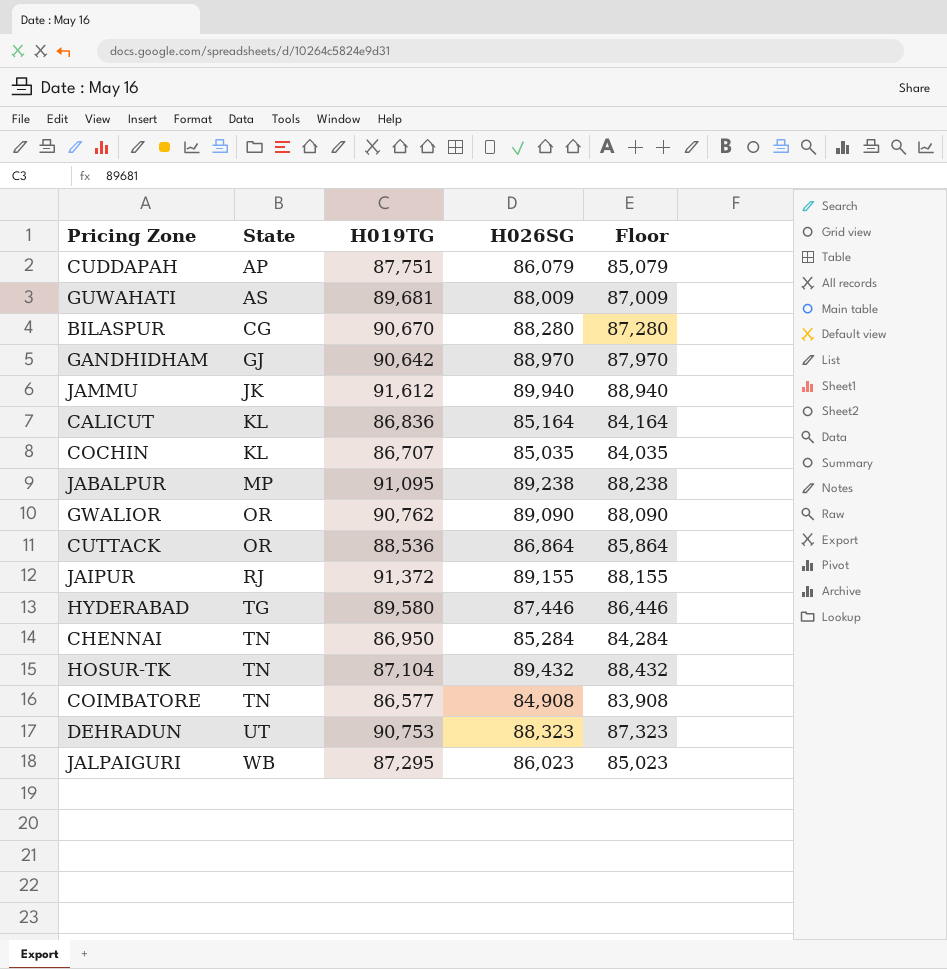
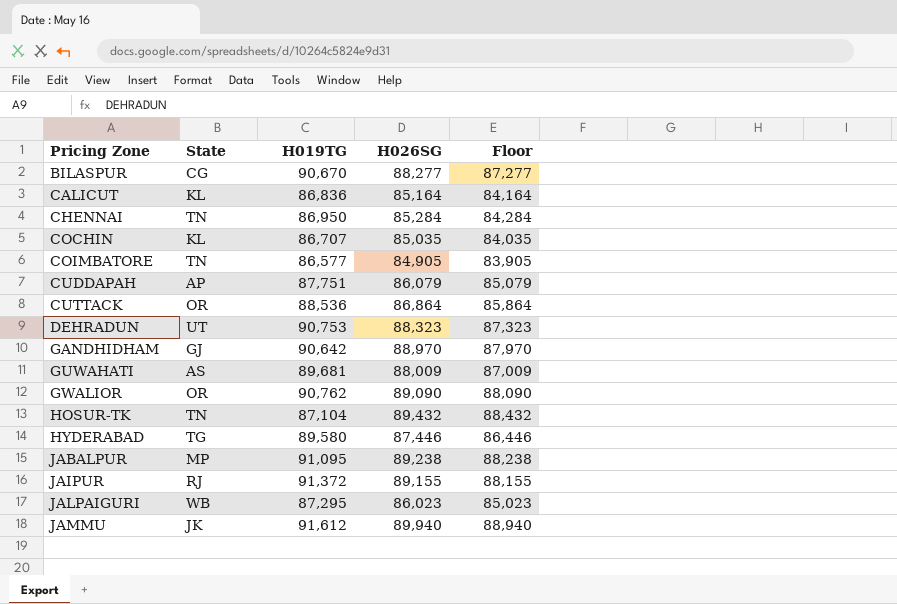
row order: State ascending -> Pricing Zone ascending
BILASPUR | H026SG: 88,280 -> 88,277
BILASPUR | Floor: 87,280 -> 87,277
COIMBATORE | H026SG: 84,908 -> 84,905
COIMBATORE | Floor: 83,908 -> 83,905

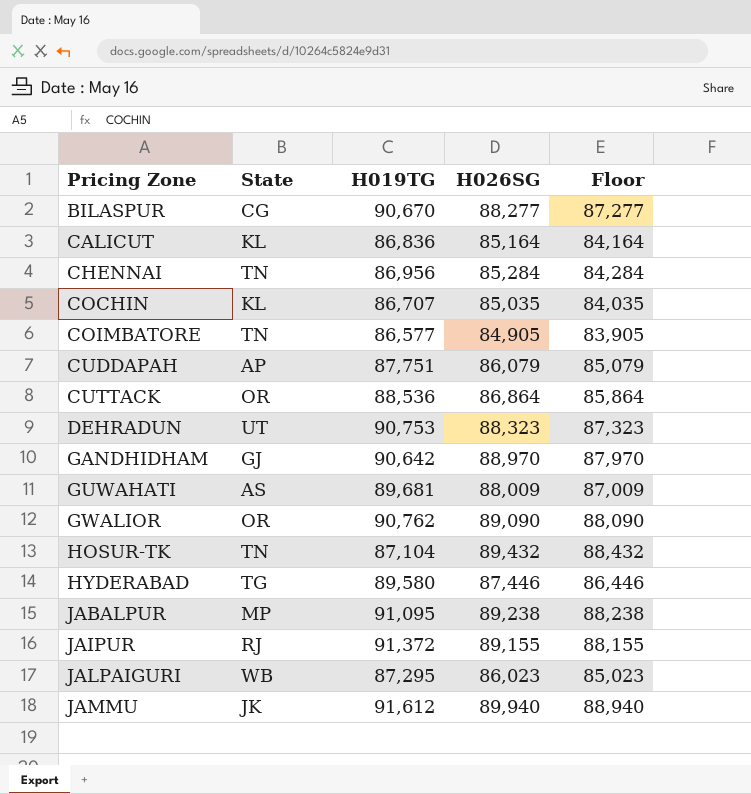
CHENNAI | H019TG: 86,950 -> 86,956

